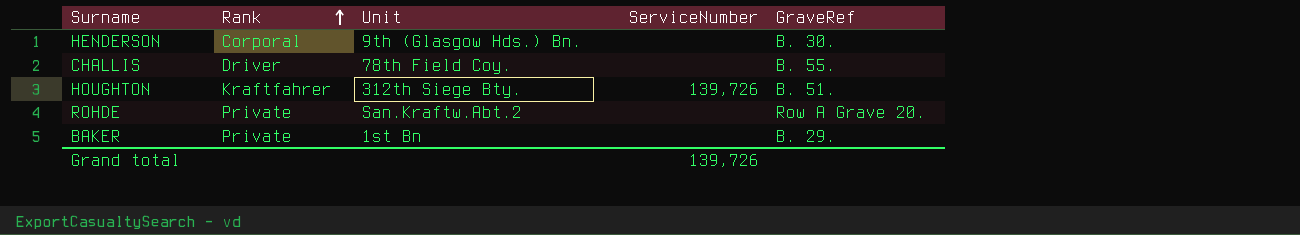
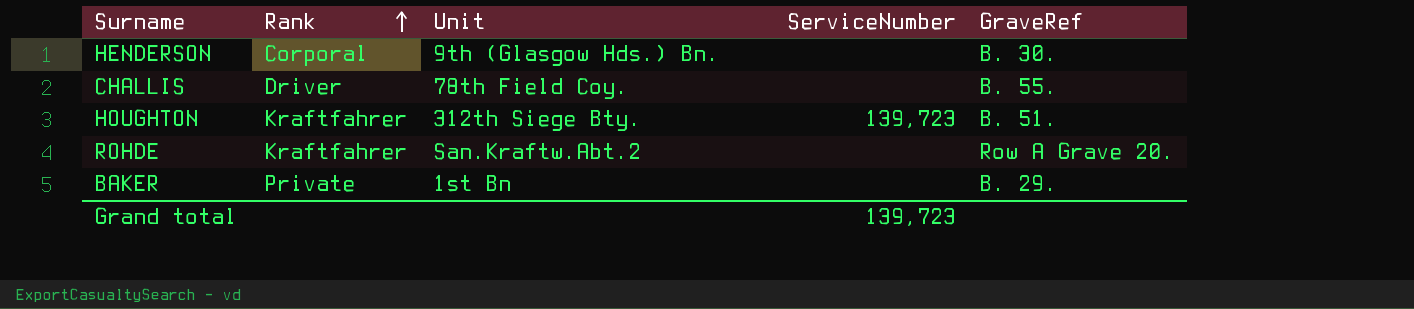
HOUGHTON | ServiceNumber: 139,726 -> 139,723
ROHDE | Rank: Private -> Kraftfahrer
Grand total | ServiceNumber: 139,726 -> 139,723

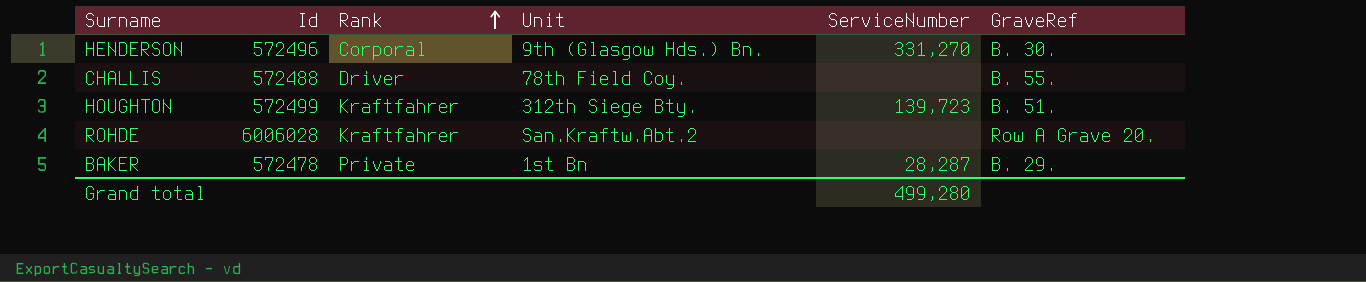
column Id | position: none -> 2
HENDERSON | ServiceNumber: none -> 331,270
BAKER | ServiceNumber: none -> 28,287
Grand total | ServiceNumber: 139,723 -> 499,280

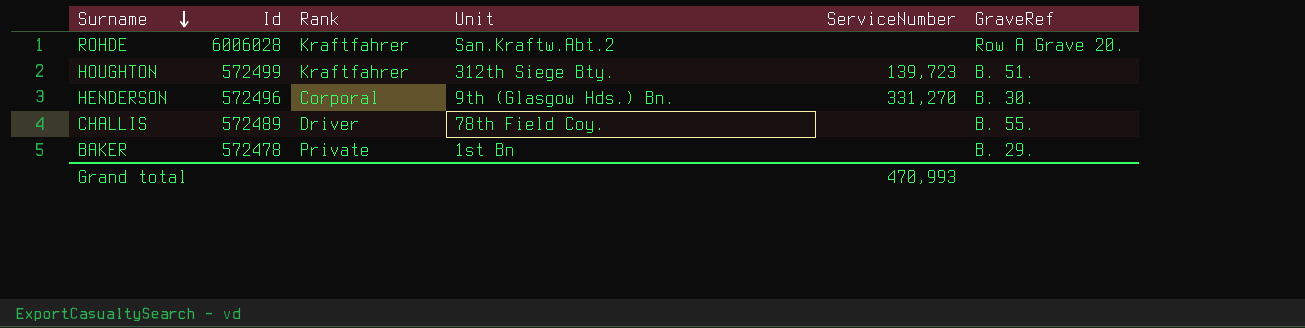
row order: Rank ascending -> Surname descending
CHALLIS | Id: 572488 -> 572489
BAKER | ServiceNumber: 28,287 -> none
Grand total | ServiceNumber: 499,280 -> 470,993

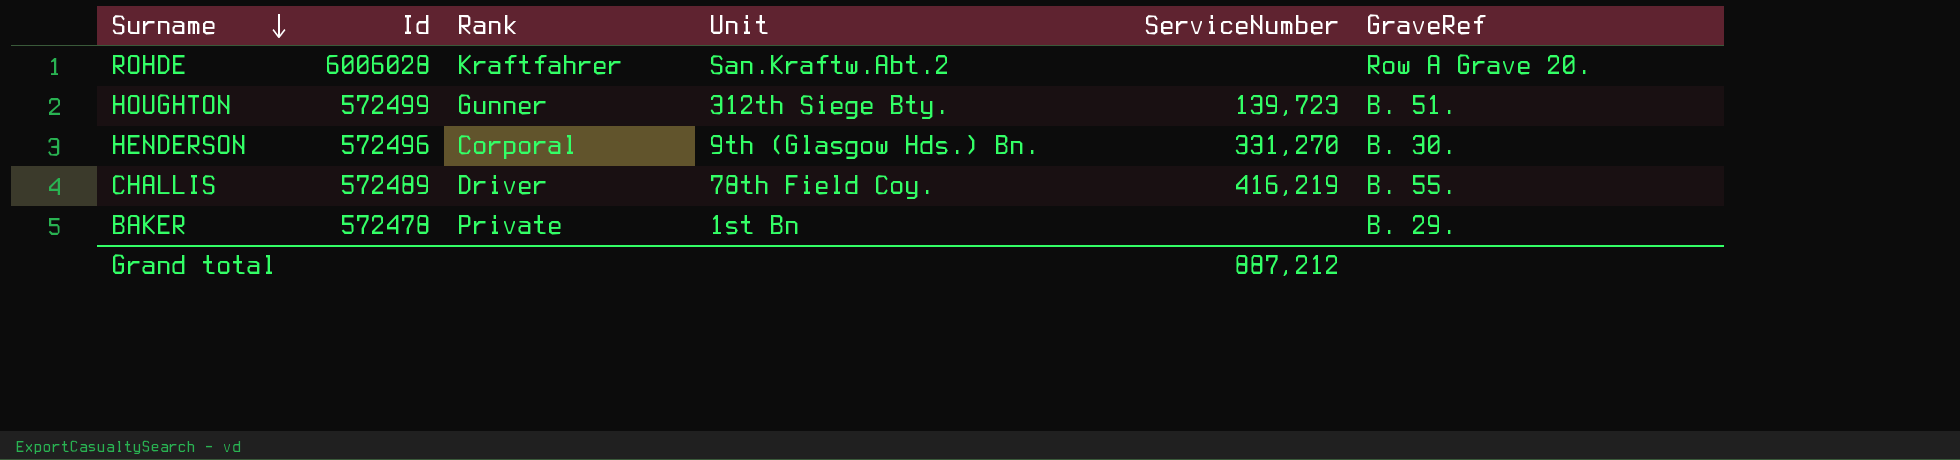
HOUGHTON | Rank: Kraftfahrer -> Gunner
CHALLIS | ServiceNumber: none -> 416,219
Grand total | ServiceNumber: 470,993 -> 887,212

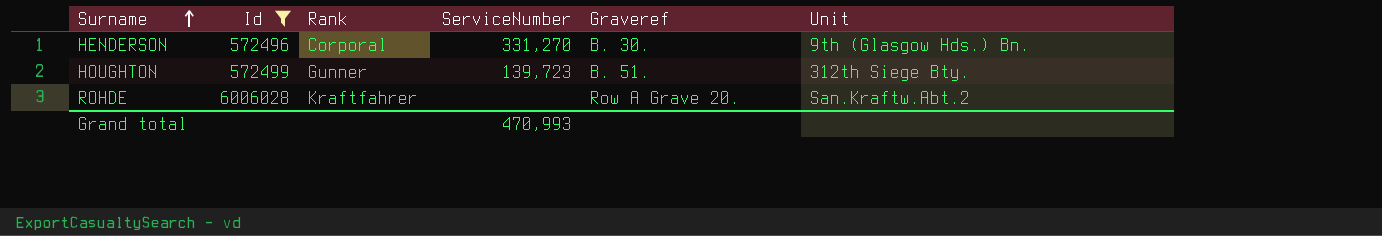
filter: none -> Id >= 572496
row order: Surname descending -> Surname ascending
column name: GraveRef -> Graveref
column Unit | position: 4 -> 6
Grand total | ServiceNumber: 887,212 -> 470,993

